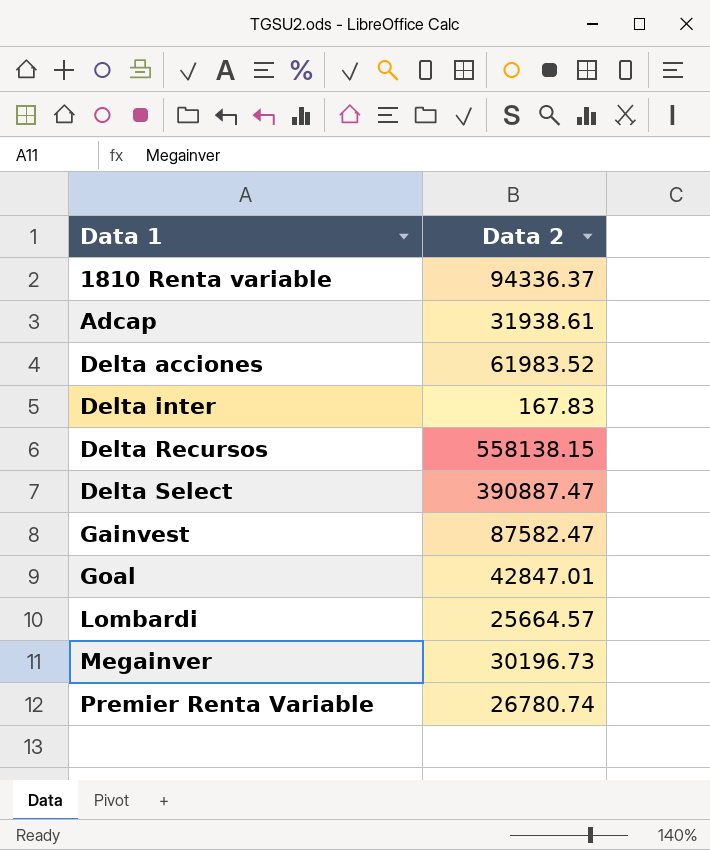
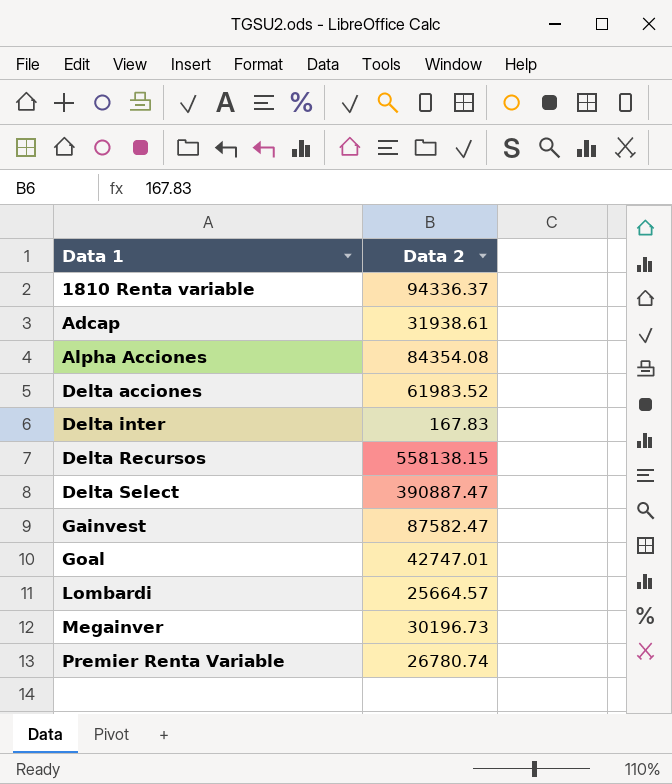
row Alpha Acciones: none -> 84354.08
Goal | Data 2: 42847.01 -> 42747.01

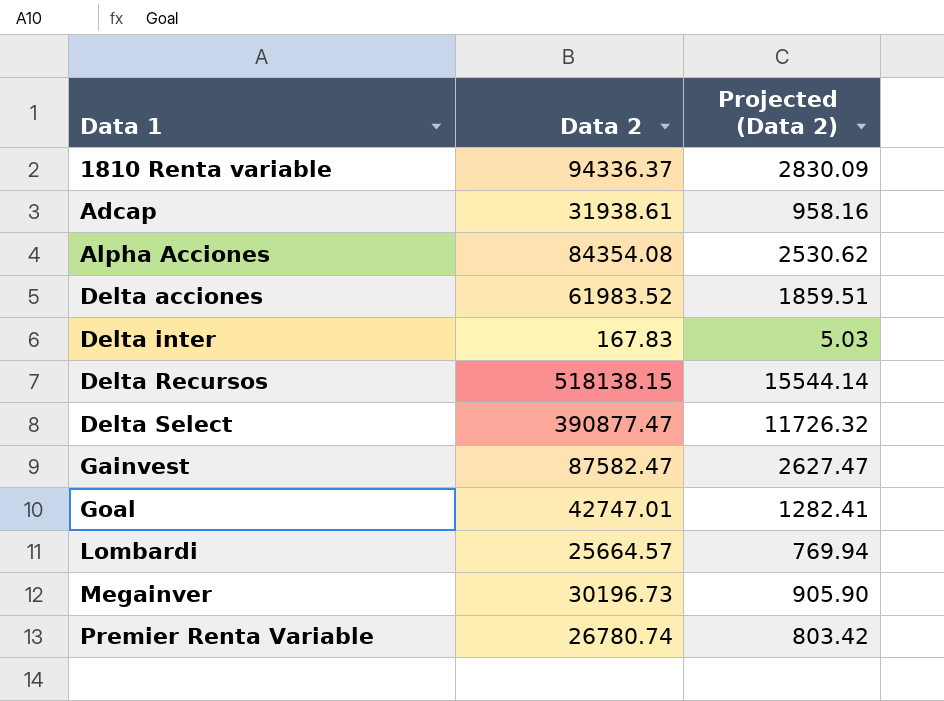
column Projected (Data 2) | formula: none -> [Data 2] * 0.03
Delta Recursos | Data 2: 558138.15 -> 518138.15
Delta Select | Data 2: 390887.47 -> 390877.47

